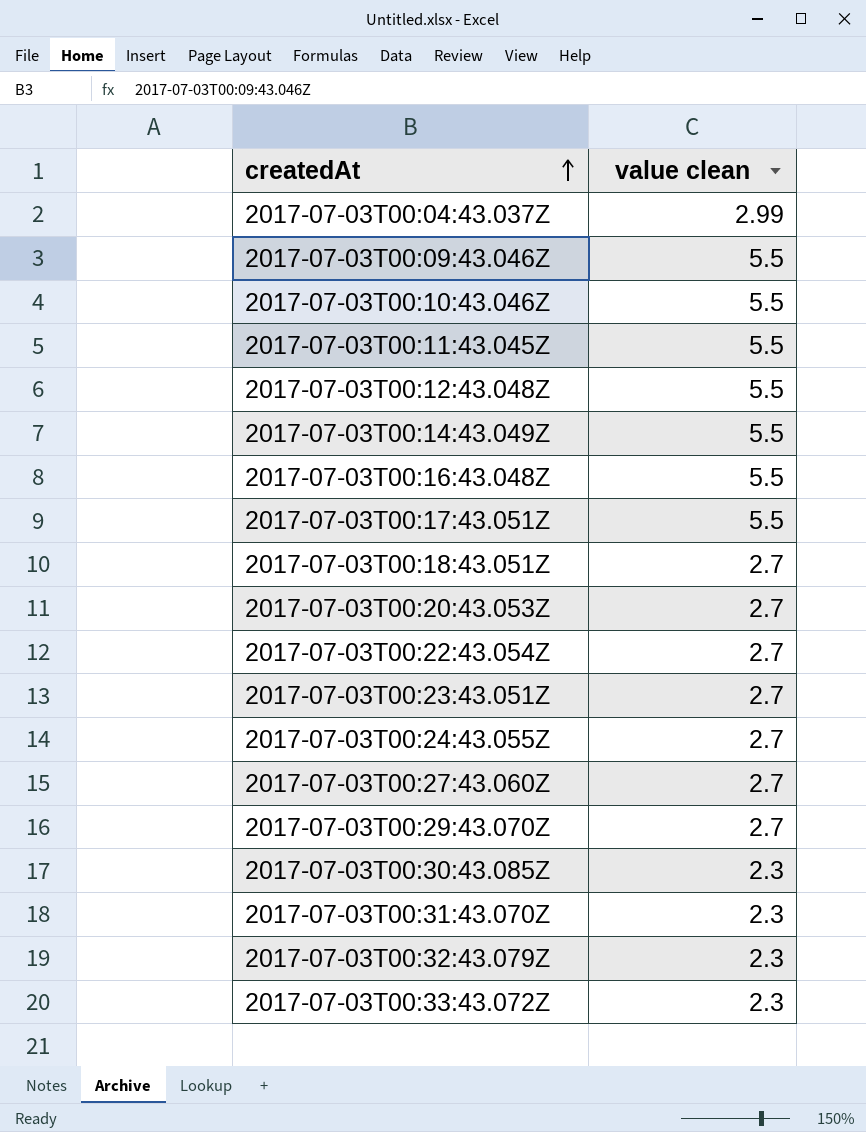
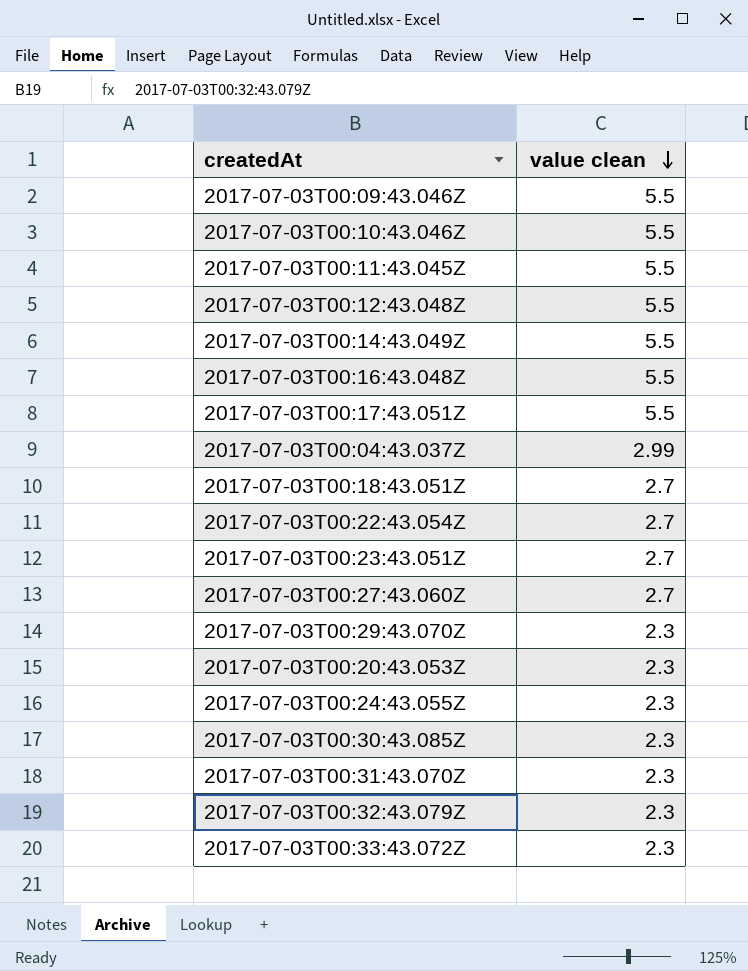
row order: createdAt ascending -> value clean descending
2017-07-03T00:29:43.070Z | value clean: 2.7 -> 2.3
2017-07-03T00:20:43.053Z | value clean: 2.7 -> 2.3
2017-07-03T00:24:43.055Z | value clean: 2.7 -> 2.3

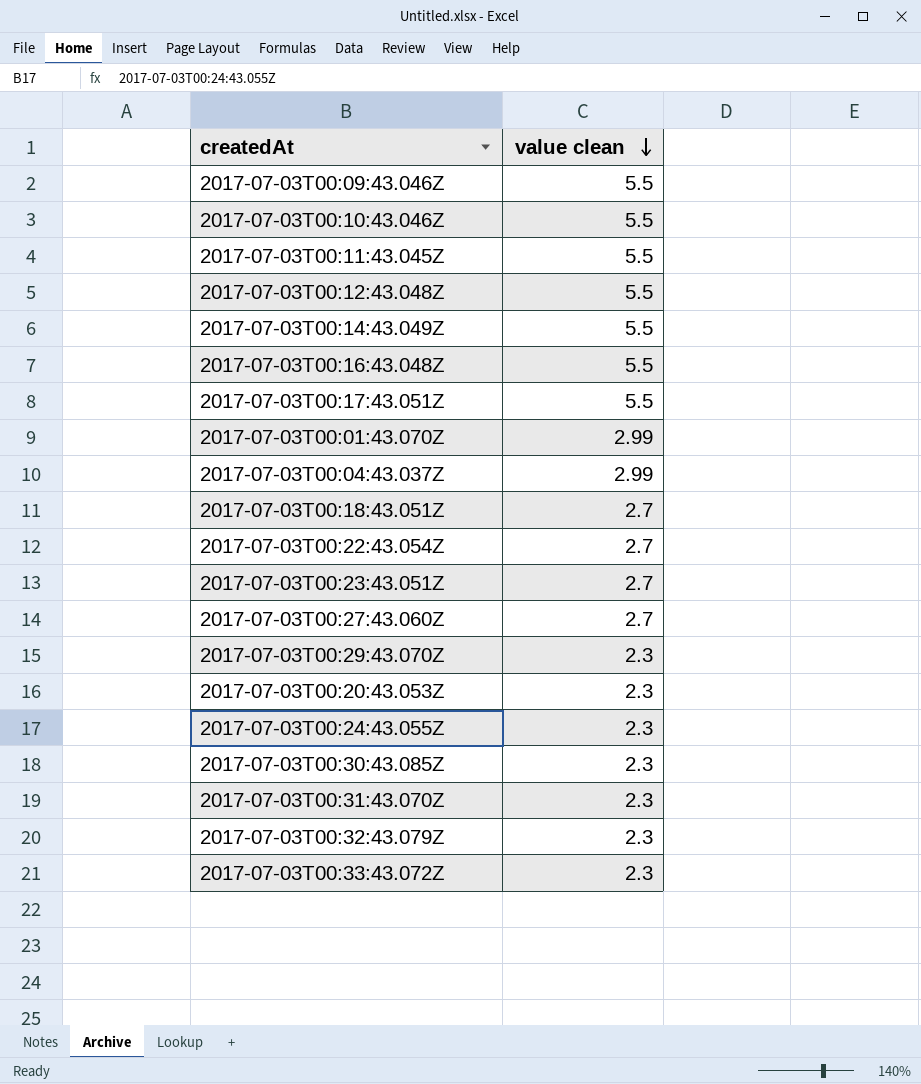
row 2017-07-03T00:01:43.070Z: none -> 2.99

